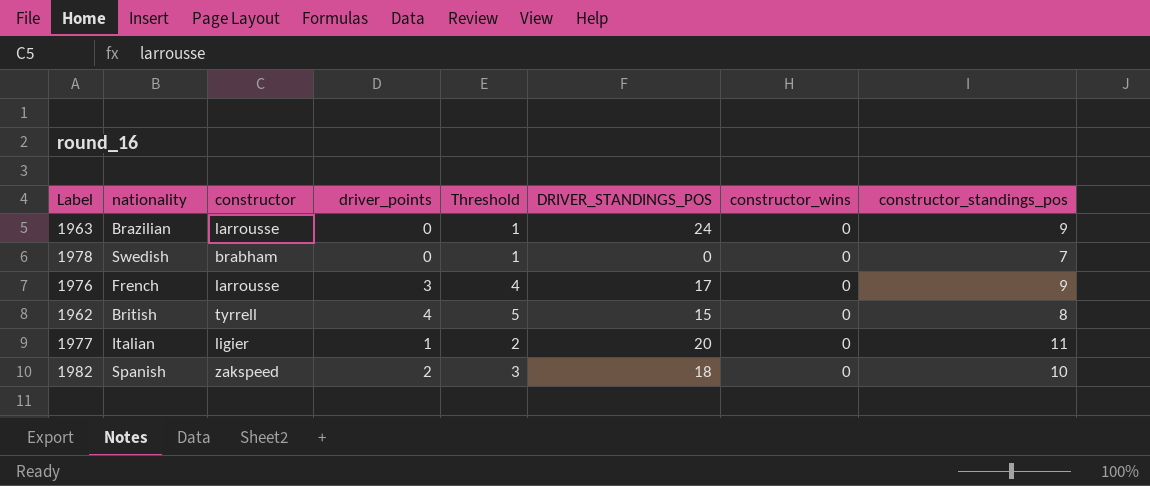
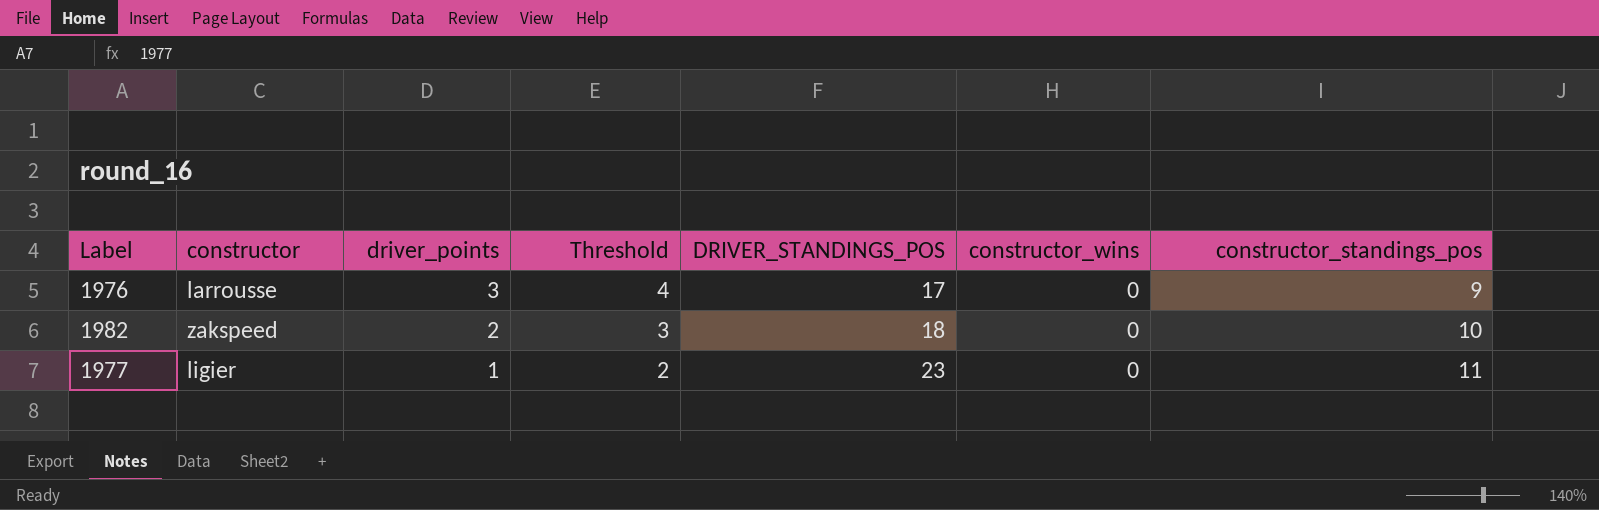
row order: none -> driver_points descending
column nationality | position: 2 -> none
row 1963: Brazilian | larrousse | 0 | 1 | 24 | 0 | 9 -> none
row 1978: Swedish | brabham | 0 | 1 | 0 | 0 | 7 -> none
row 1962: British | tyrrell | 4 | 5 | 15 | 0 | 8 -> none
1977 | DRIVER_STANDINGS_POS: 20 -> 23

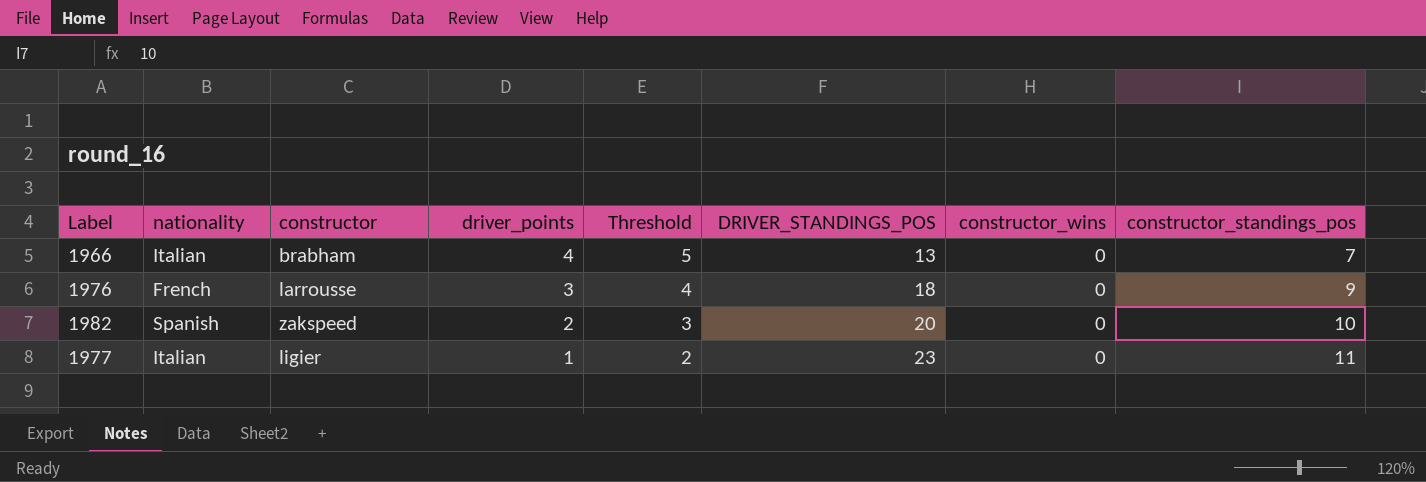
column nationality | position: none -> 2
row 1966: none -> Italian | brabham | 4 | 5 | 13 | 0 | 7
1976 | DRIVER_STANDINGS_POS: 17 -> 18
1982 | DRIVER_STANDINGS_POS: 18 -> 20

